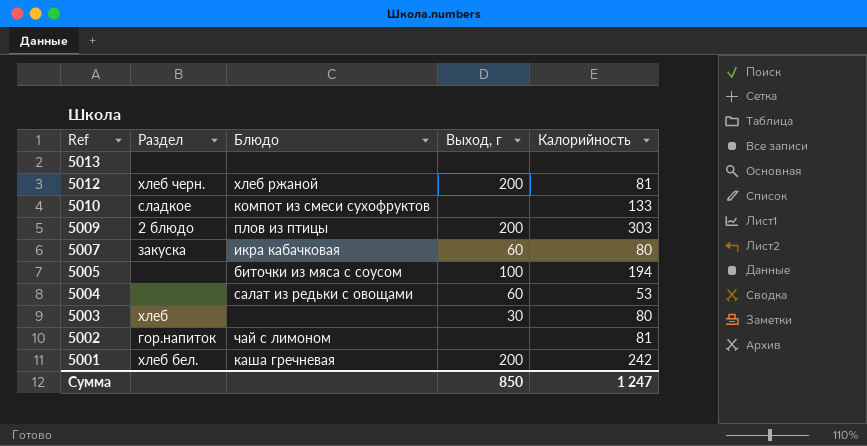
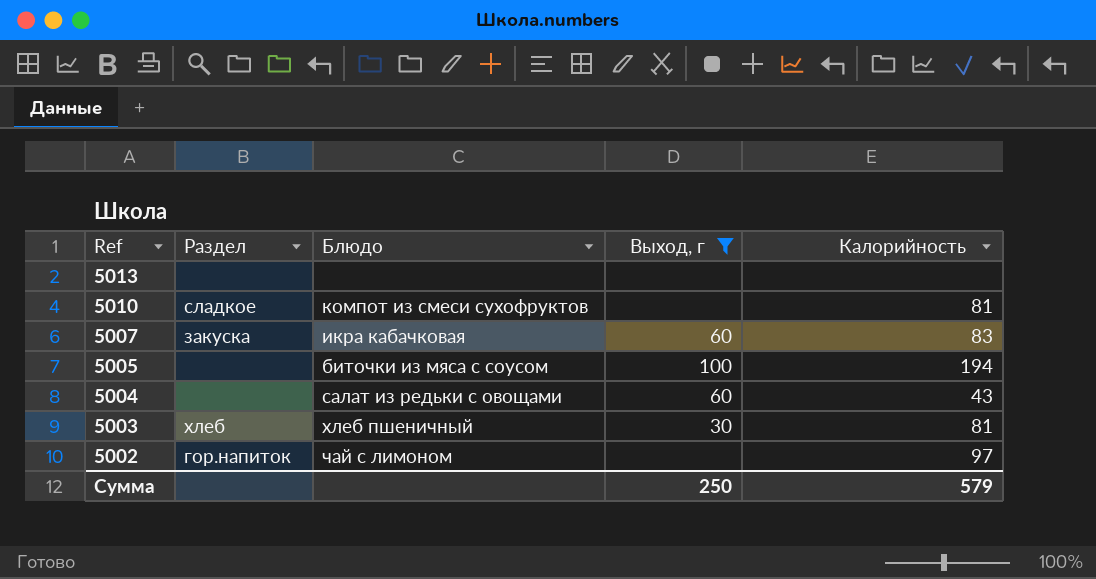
filter: none -> Выход, г != 200
5010 | Калорийность: 133 -> 81
5007 | Калорийность: 80 -> 83
5004 | Калорийность: 53 -> 43
5003 | Блюдо: none -> хлеб пшеничный
5003 | Калорийность: 80 -> 81
5002 | Калорийность: 81 -> 97
Сумма | Выход, г: 850 -> 250
Сумма | Калорийность: 1 247 -> 579

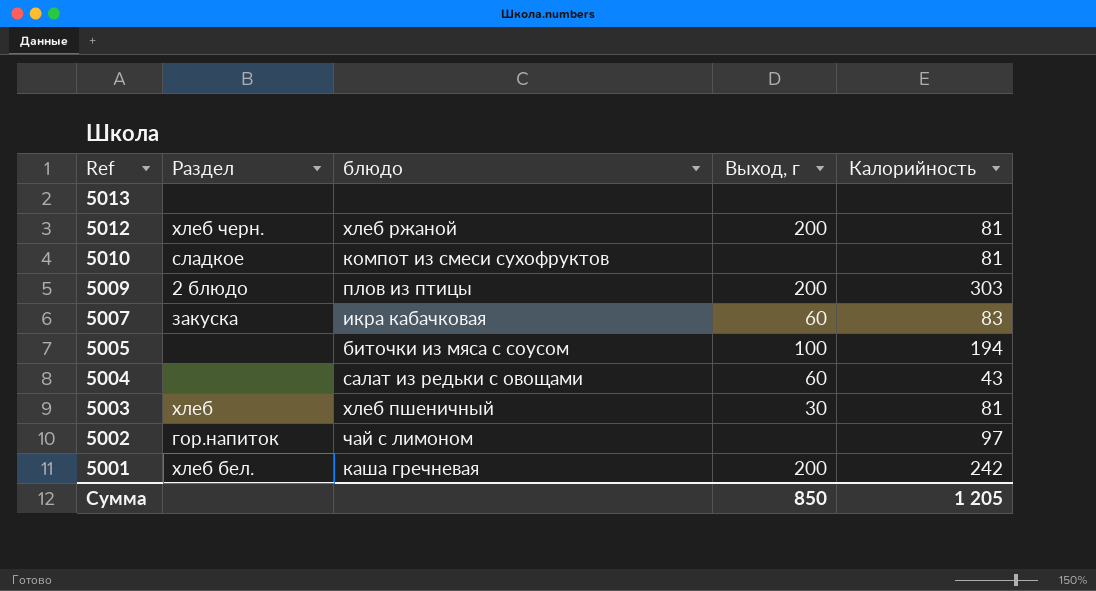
filter: Выход, г != 200 -> none
column name: Блюдо -> блюдо
Сумма | Выход, г: 250 -> 850
Сумма | Калорийность: 579 -> 1 205

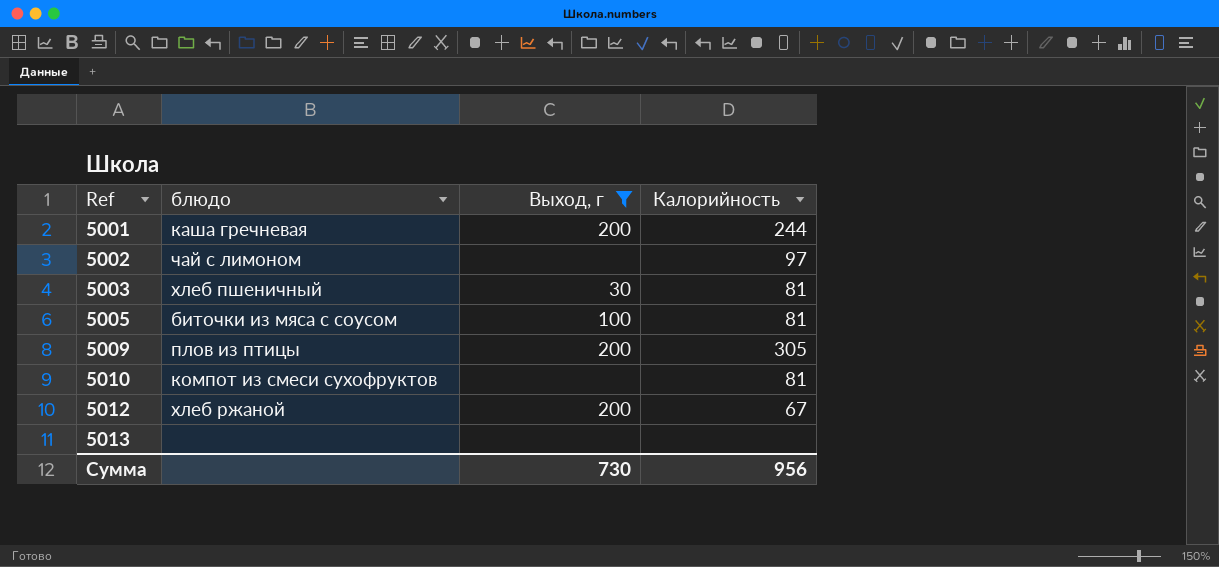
filter: none -> Выход, г != 60
row order: Ref descending -> Ref ascending
column Раздел | position: 2 -> none
5001 | Калорийность: 242 -> 244
5005 | Калорийность: 194 -> 81
5009 | Калорийность: 303 -> 305
5012 | Калорийность: 81 -> 67
Сумма | Выход, г: 850 -> 730
Сумма | Калорийность: 1 205 -> 956

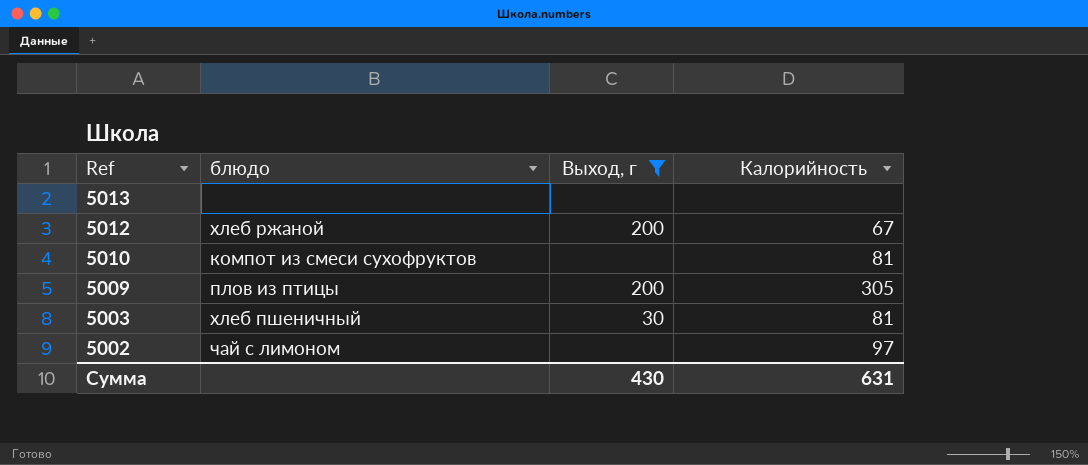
row order: Ref ascending -> Ref descending
row 5001: каша гречневая | 200 | 244 -> none
row 5005: биточки из мяса с соусом | 100 | 81 -> none
Сумма | Выход, г: 730 -> 430
Сумма | Калорийность: 956 -> 631

